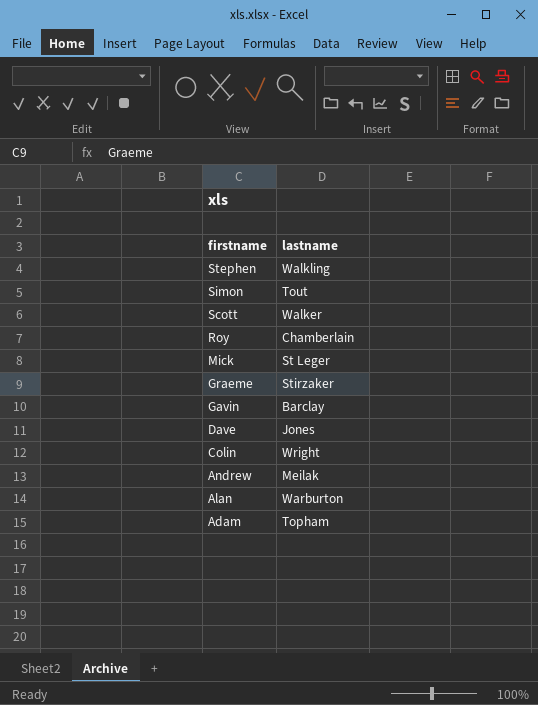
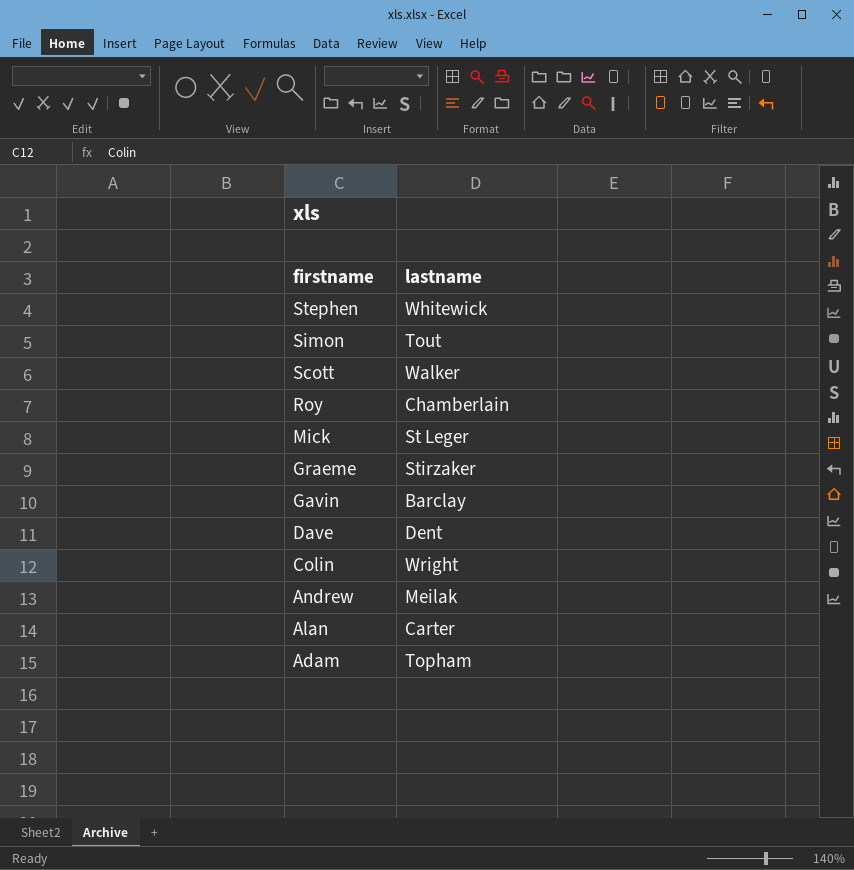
Stephen | lastname: Walkling -> Whitewick
Dave | lastname: Jones -> Dent
Alan | lastname: Warburton -> Carter

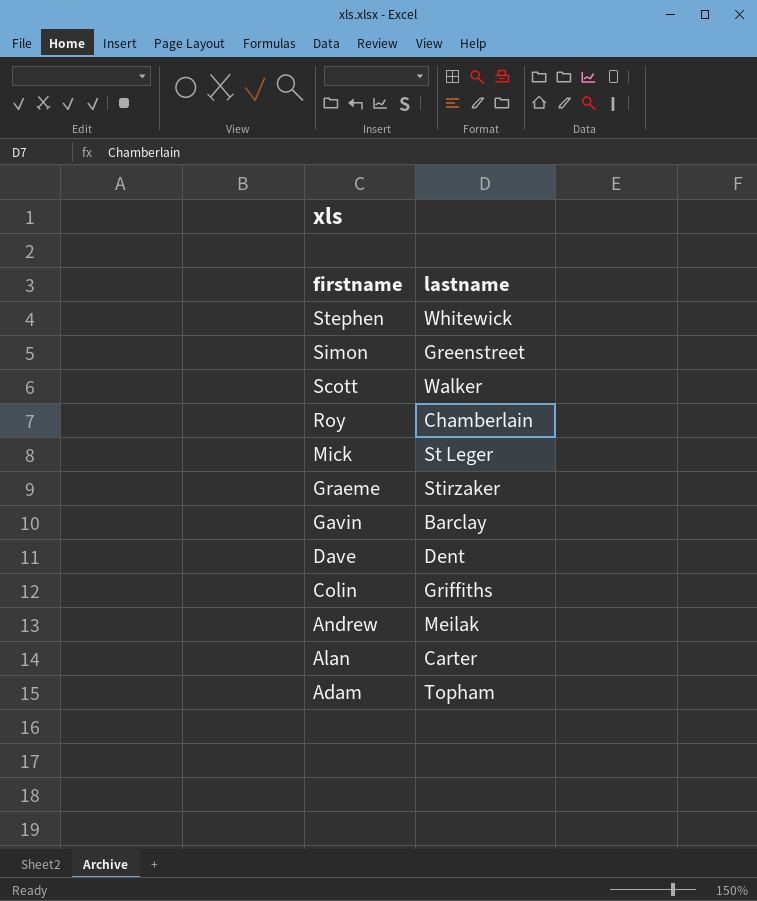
Simon | lastname: Tout -> Greenstreet
Colin | lastname: Wright -> Griffiths

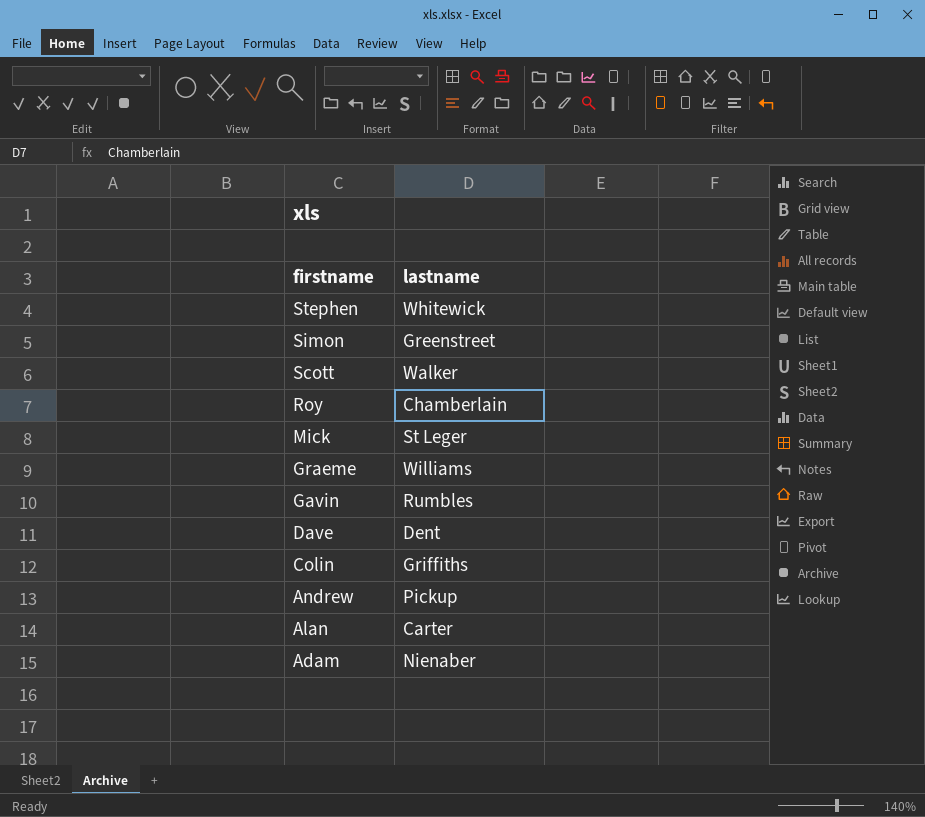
Graeme | lastname: Stirzaker -> Williams
Gavin | lastname: Barclay -> Rumbles
Andrew | lastname: Meilak -> Pickup
Adam | lastname: Topham -> Nienaber

